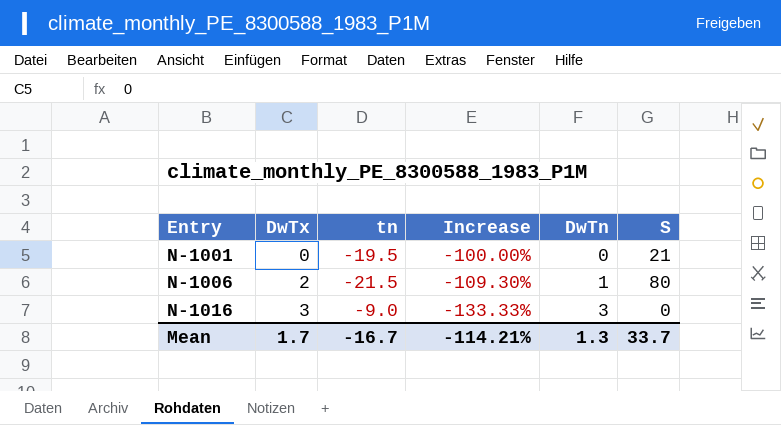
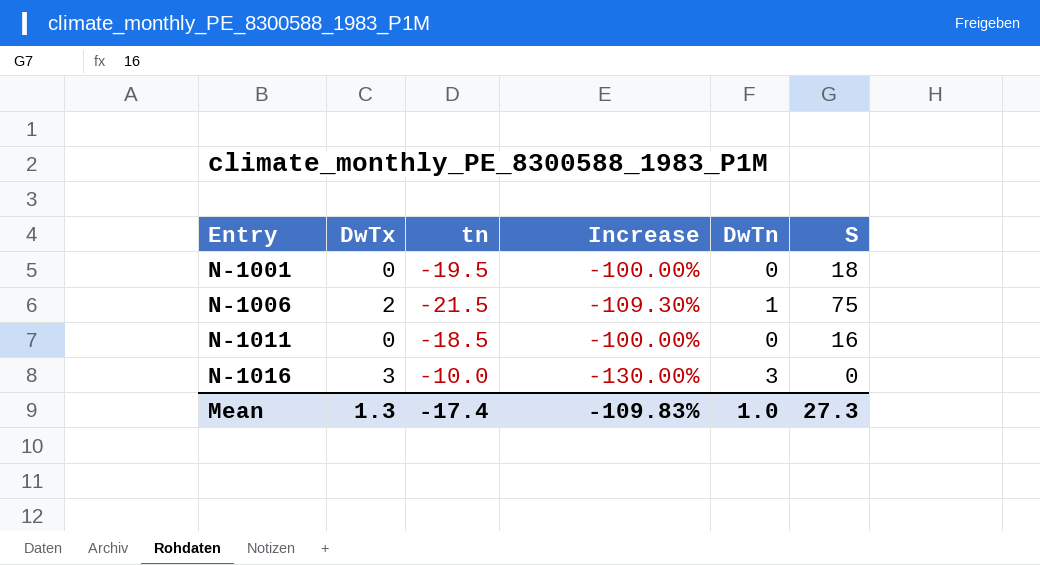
N-1001 | S: 21 -> 18
N-1006 | S: 80 -> 75
row N-1011: none -> 0 | -18.5 | -100.00% | 0 | 16
N-1016 | tn: -9.0 -> -10.0
N-1016 | Increase: -133.33% -> -130.00%
Mean | DwTx: 1.7 -> 1.3
Mean | tn: -16.7 -> -17.4
Mean | Increase: -114.21% -> -109.83%
Mean | DwTn: 1.3 -> 1.0
Mean | S: 33.7 -> 27.3

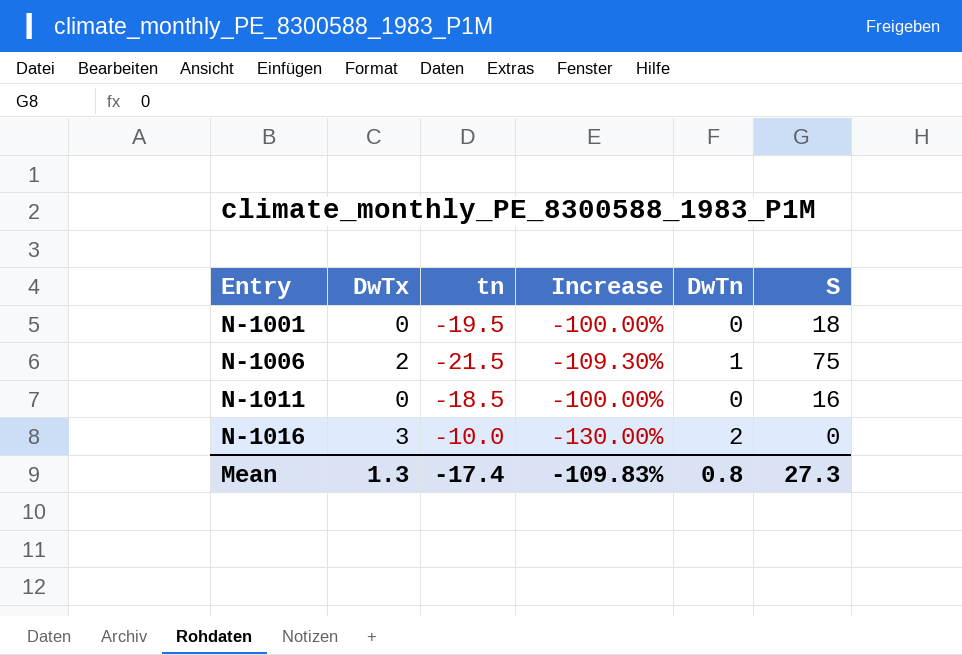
N-1016 | DwTn: 3 -> 2
Mean | DwTn: 1.0 -> 0.8

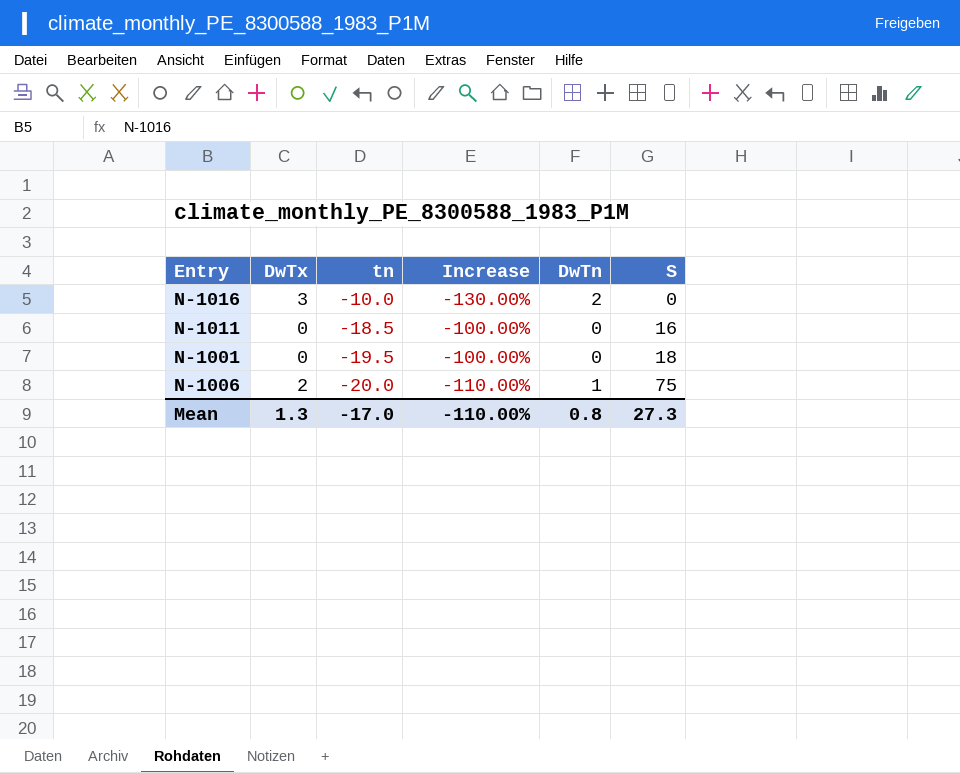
row order: Entry ascending -> tn descending
N-1006 | tn: -21.5 -> -20.0
N-1006 | Increase: -109.30% -> -110.00%
Mean | tn: -17.4 -> -17.0
Mean | Increase: -109.83% -> -110.00%

